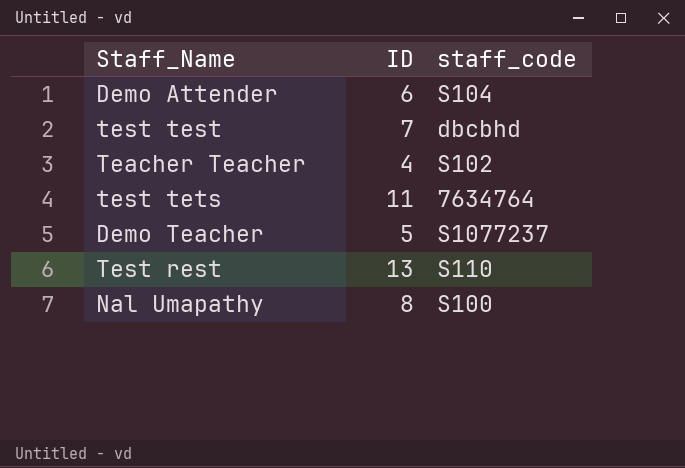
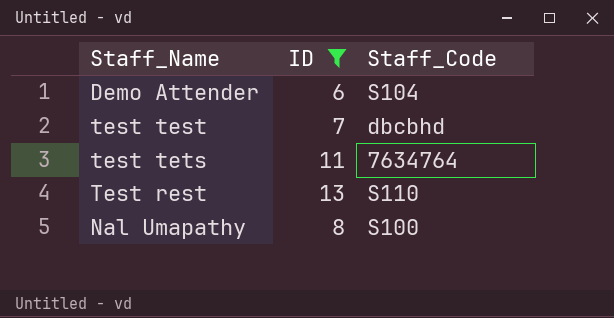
filter: none -> ID >= 6
column name: staff_code -> Staff_Code

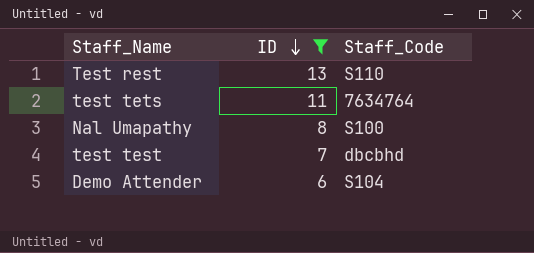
row order: none -> ID descending

